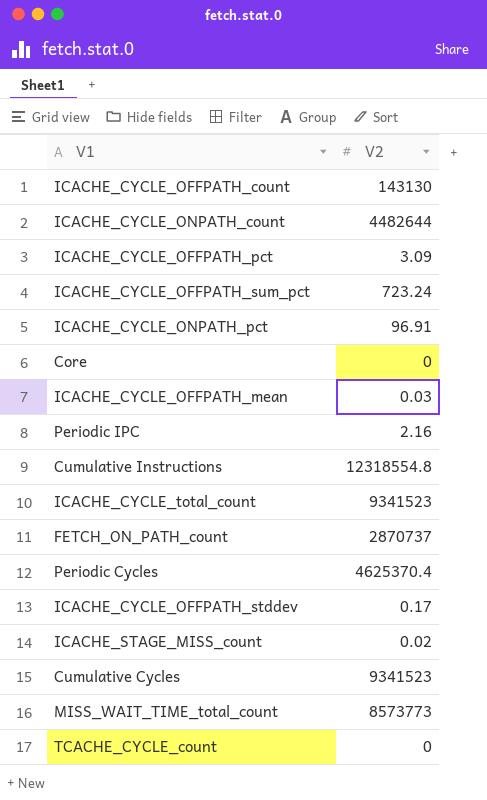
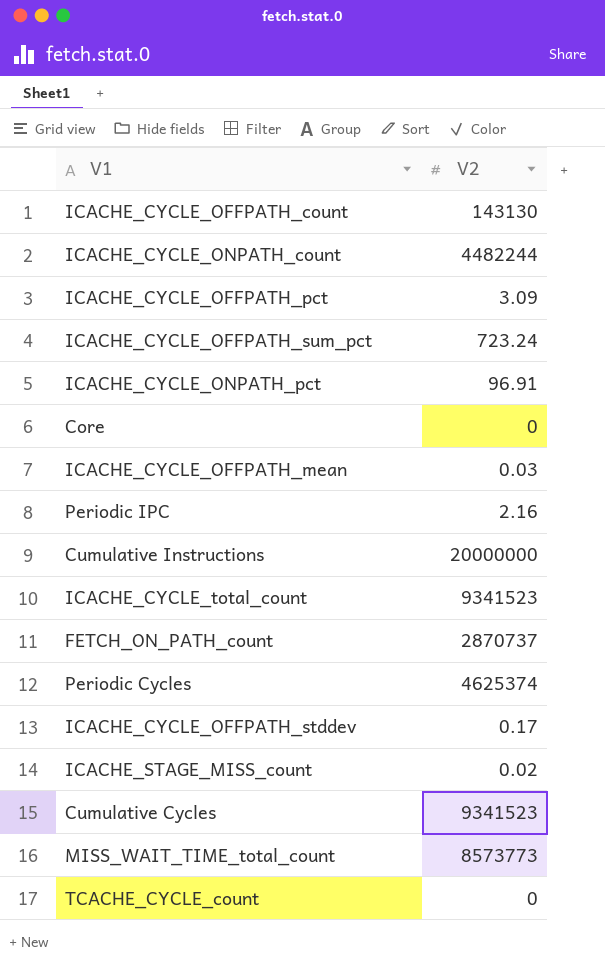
ICACHE_CYCLE_ONPATH_count | V2: 4482644 -> 4482244
Cumulative Instructions | V2: 12318554.8 -> 20000000
Periodic Cycles | V2: 4625370.4 -> 4625374

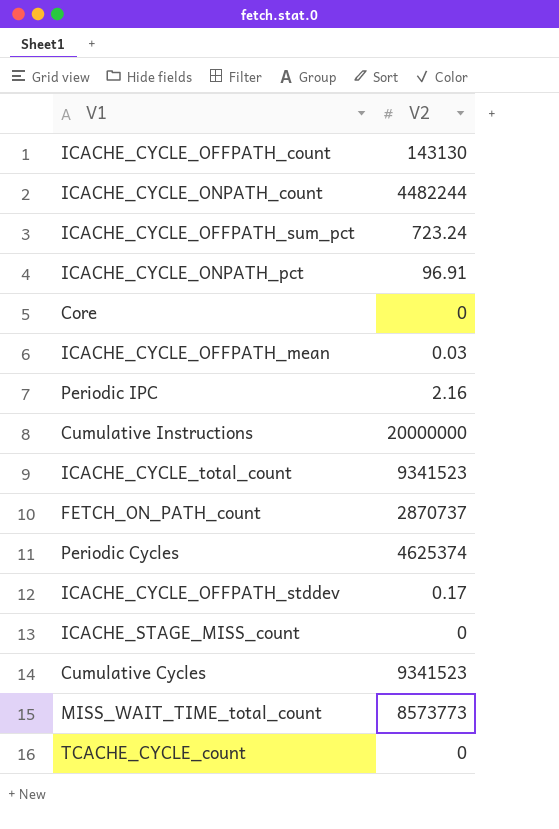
row ICACHE_CYCLE_OFFPATH_pct: 3.09 -> none
ICACHE_STAGE_MISS_count | V2: 0.02 -> 0

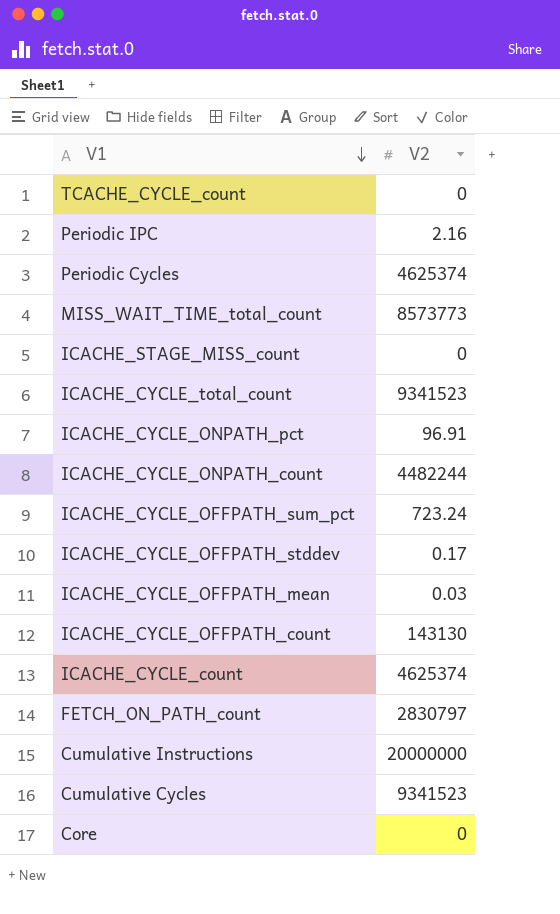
row order: none -> V1 descending
row ICACHE_CYCLE_count: none -> 4625374
FETCH_ON_PATH_count | V2: 2870737 -> 2830797

